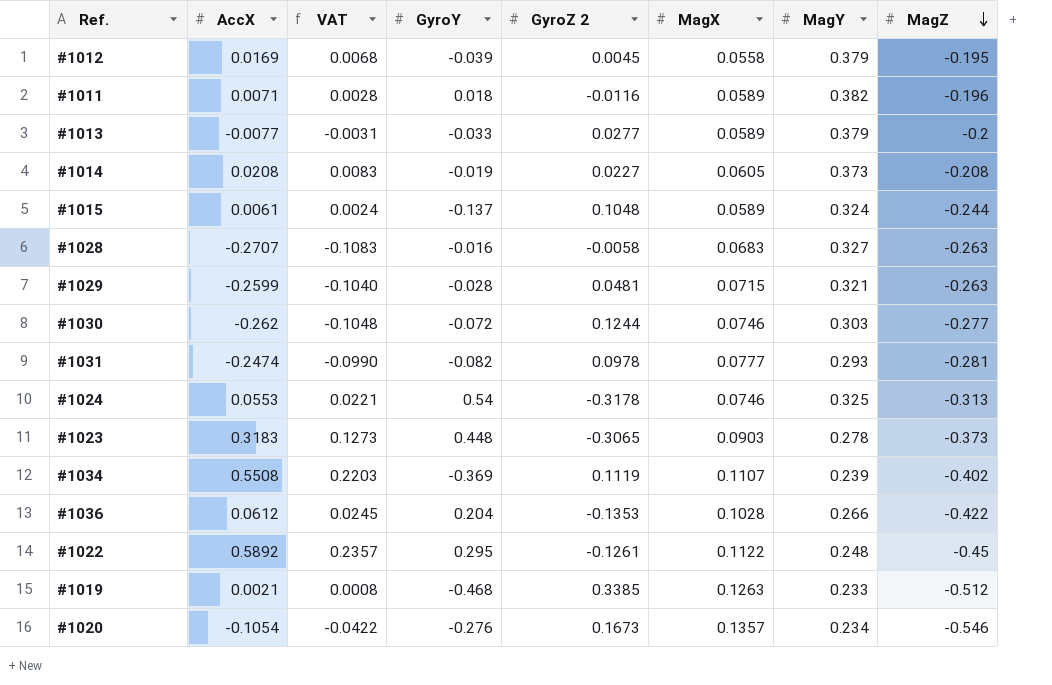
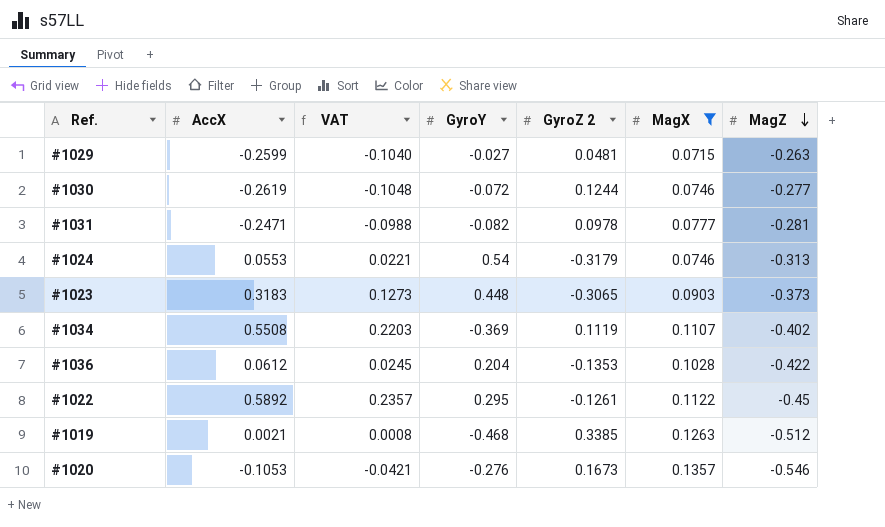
filter: none -> MagX >= 0.0715
column MagY | position: 7 -> none
#1029 | GyroY: -0.028 -> -0.027
#1030 | AccX: -0.262 -> -0.2619
#1031 | AccX: -0.2474 -> -0.2471
#1031 | VAT: -0.0990 -> -0.0988
#1024 | GyroZ 2: -0.3178 -> -0.3179
#1020 | AccX: -0.1054 -> -0.1053
#1020 | VAT: -0.0422 -> -0.0421

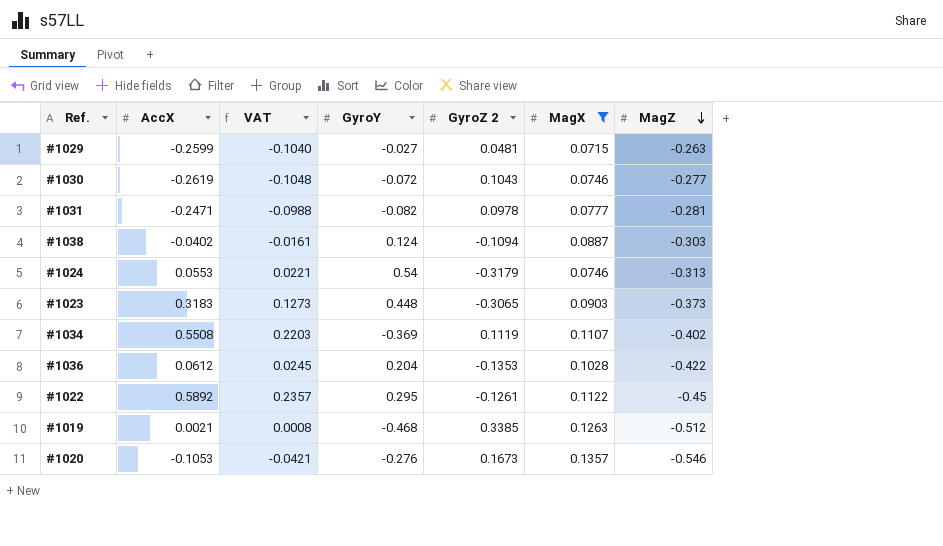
#1030 | GyroZ 2: 0.1244 -> 0.1043
row #1038: none -> -0.0402 | -0.0161 | 0.124 | -0.1094 | 0.0887 | -0.303

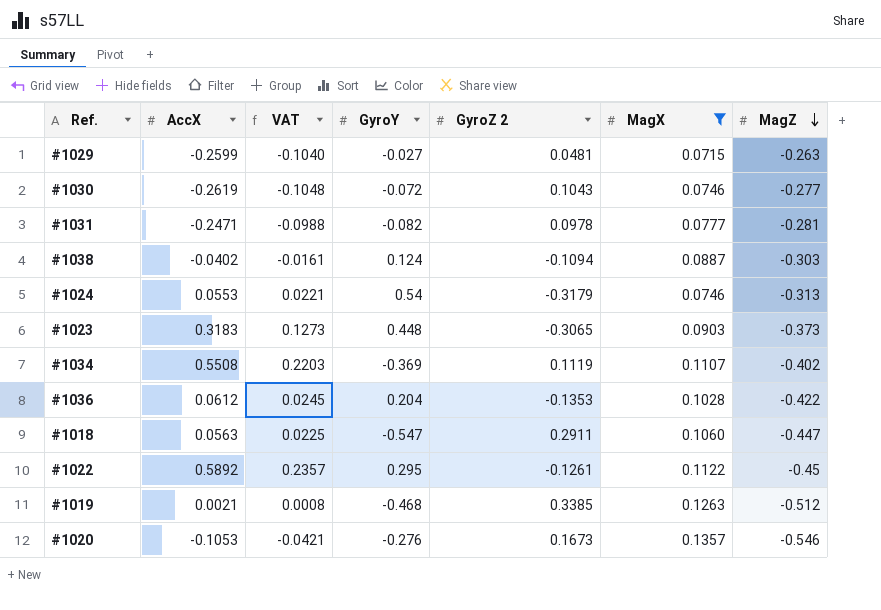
row #1018: none -> 0.0563 | 0.0225 | -0.547 | 0.2911 | 0.1060 | -0.447

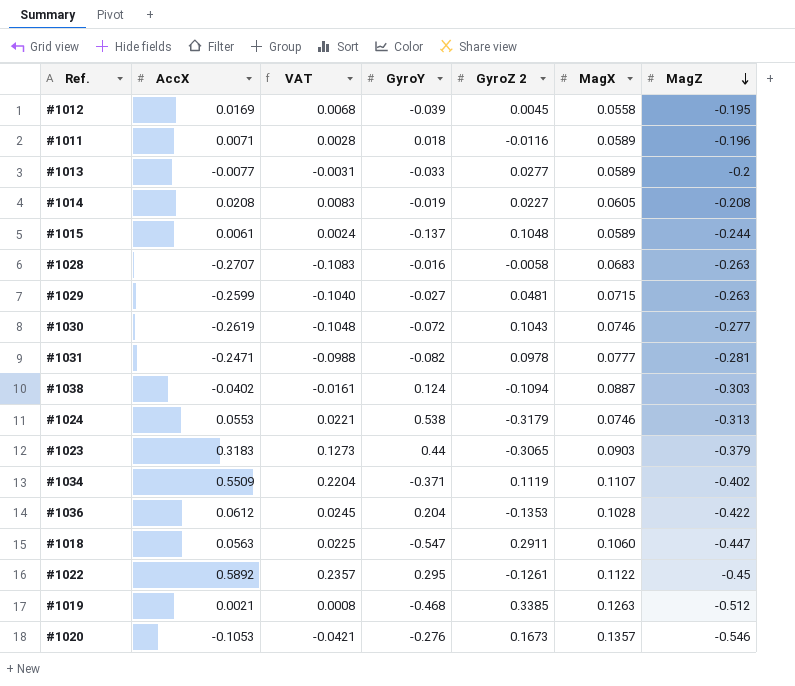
filter: MagX >= 0.0715 -> none
#1024 | GyroY: 0.54 -> 0.538
#1023 | GyroY: 0.448 -> 0.44
#1023 | MagZ: -0.373 -> -0.379
#1034 | AccX: 0.5508 -> 0.5509
#1034 | VAT: 0.2203 -> 0.2204
#1034 | GyroY: -0.369 -> -0.371

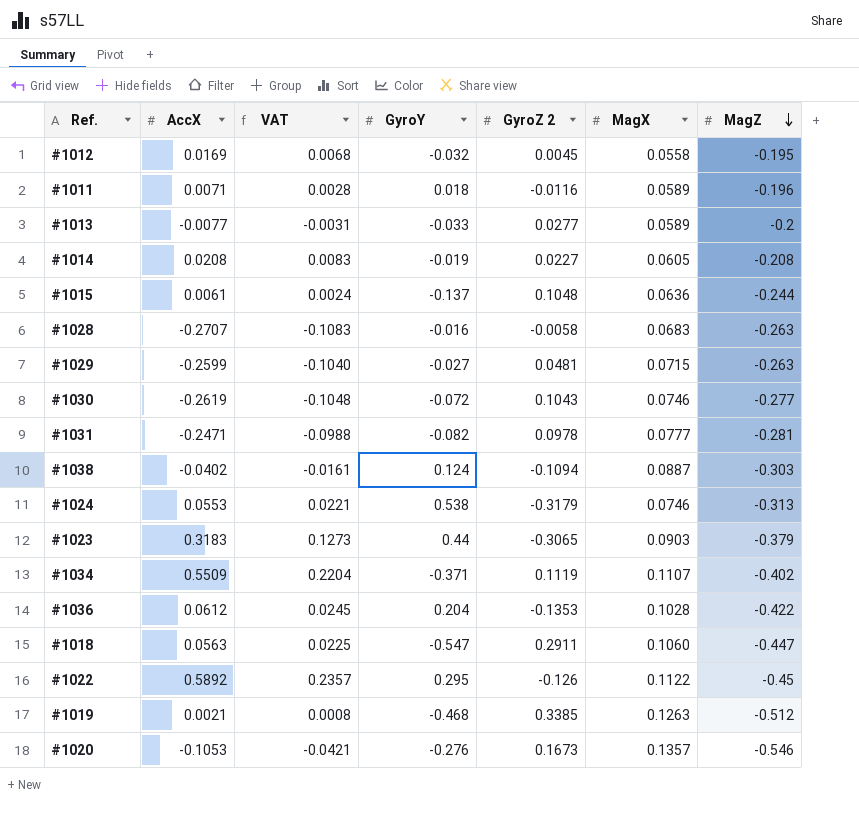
#1012 | GyroY: -0.039 -> -0.032
#1015 | MagX: 0.0589 -> 0.0636
#1022 | GyroZ 2: -0.1261 -> -0.126

